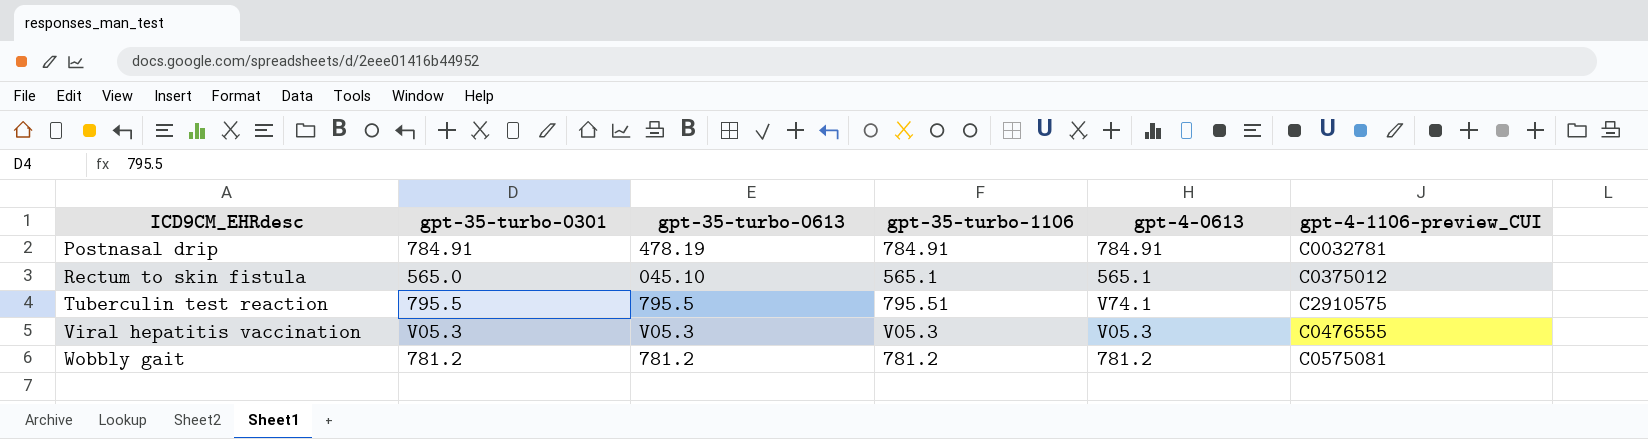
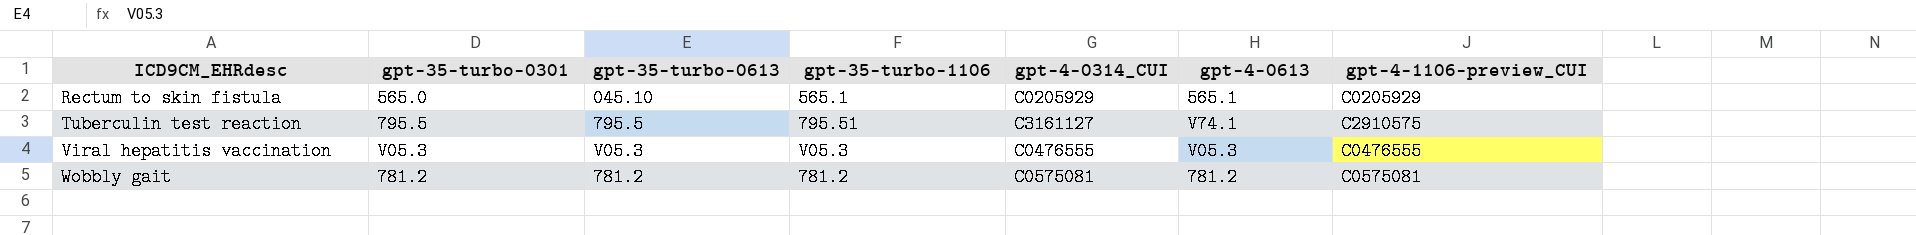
column gpt-4-0314_CUI | position: none -> 5
row Postnasal drip: 784.91 | 478.19 | 784.91 | 784.91 | C0032781 -> none
Rectum to skin fistula | gpt-4-1106-preview_CUI: C0375012 -> C0205929

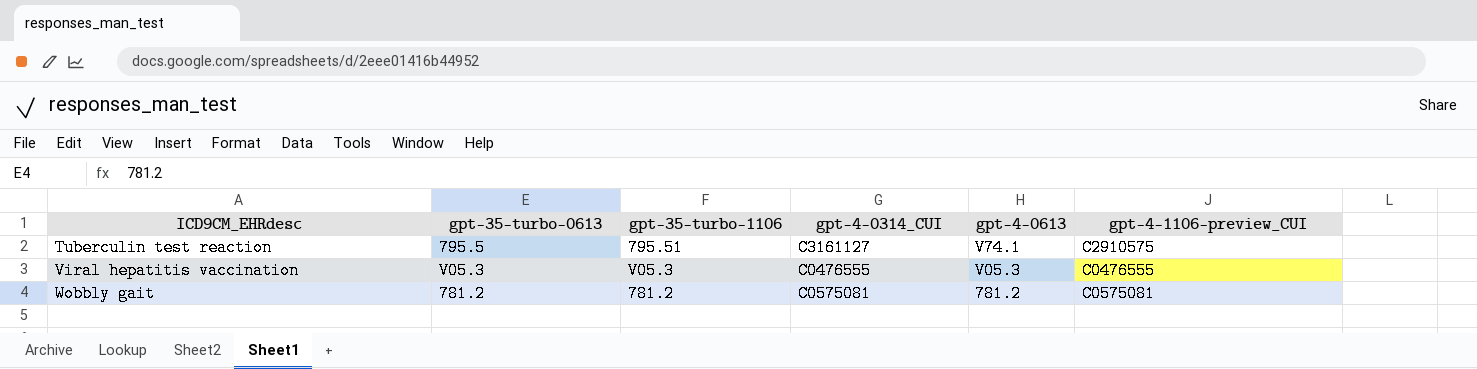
column gpt-35-turbo-0301 | position: 2 -> none
row Rectum to skin fistula: 565.0 | 045.10 | 565.1 | C0205929 | 565.1 | C0205929 -> none

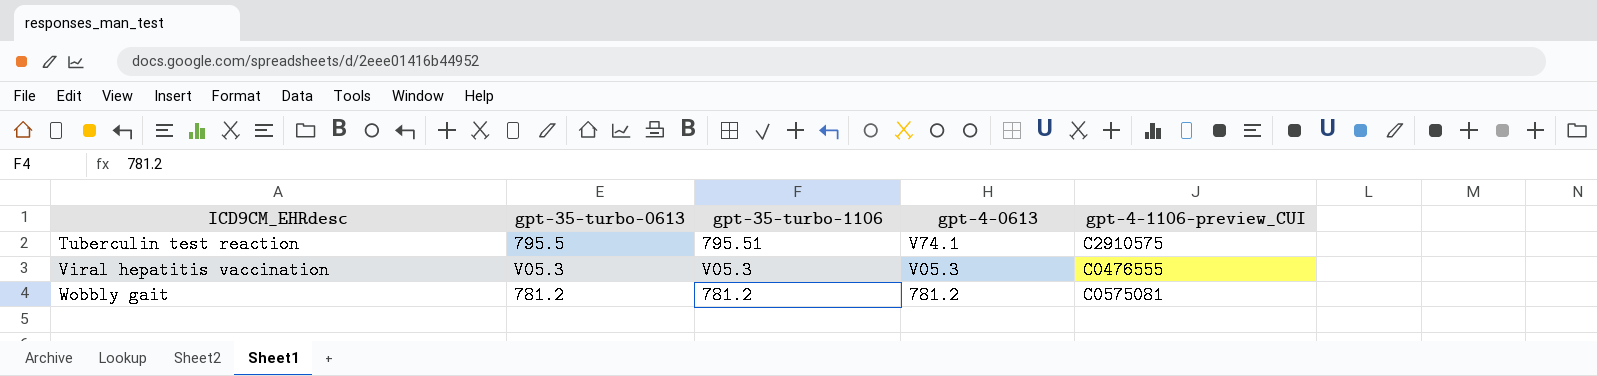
column gpt-4-0314_CUI | position: 4 -> none

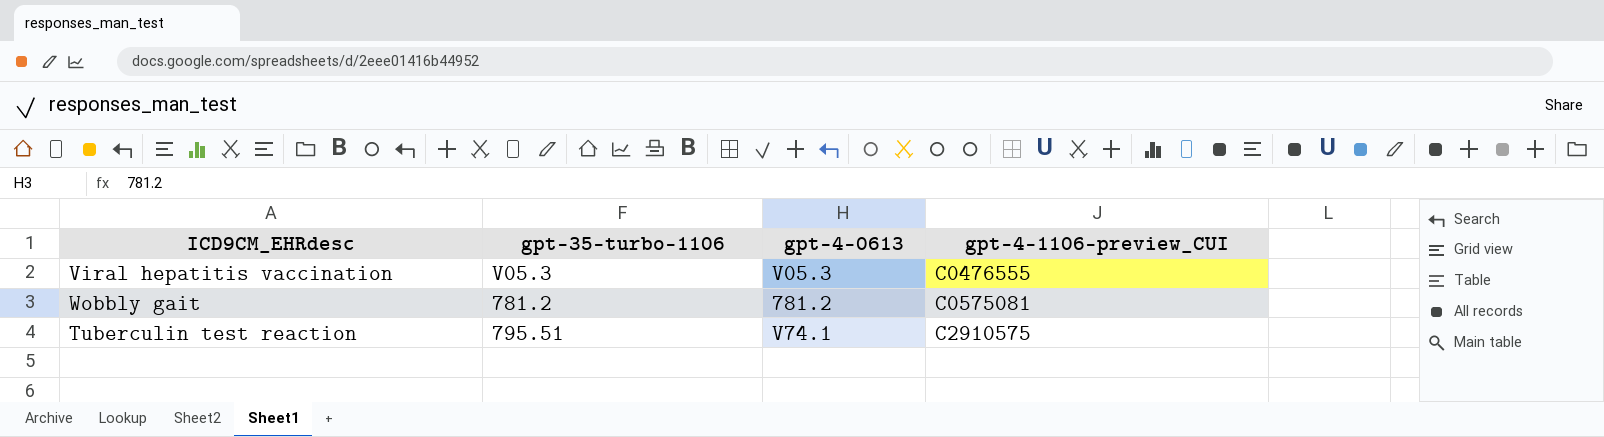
row order: ICD9CM_EHRdesc ascending -> gpt-4-1106-preview_CUI ascending
column gpt-35-turbo-0613 | position: 2 -> none

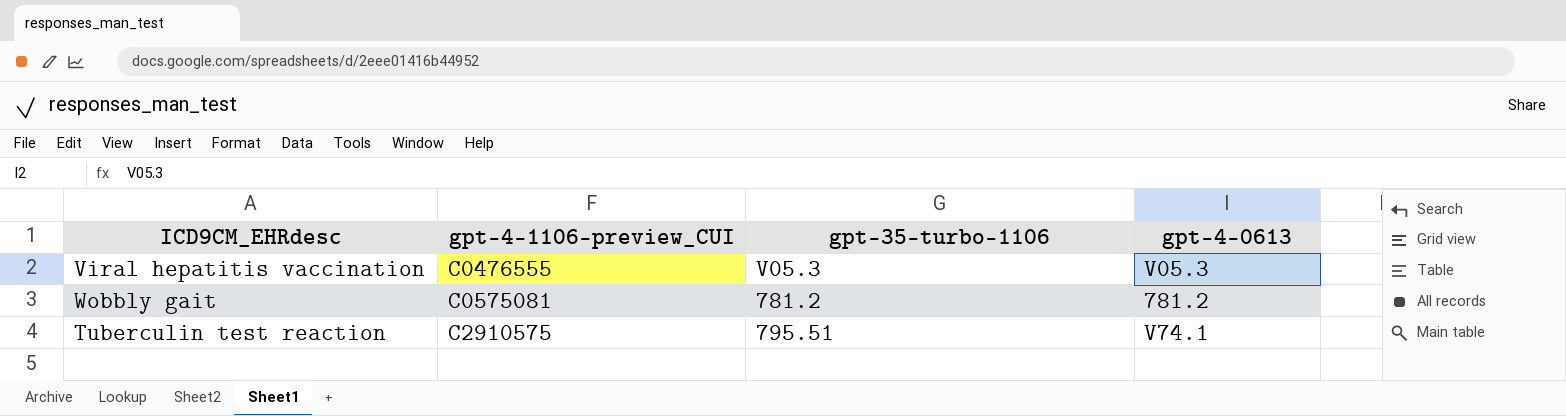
column gpt-4-1106-preview_CUI | position: 4 -> 2

